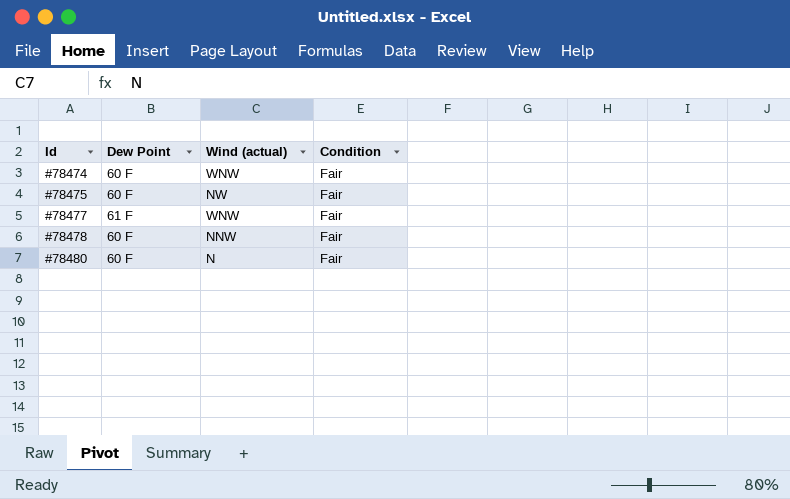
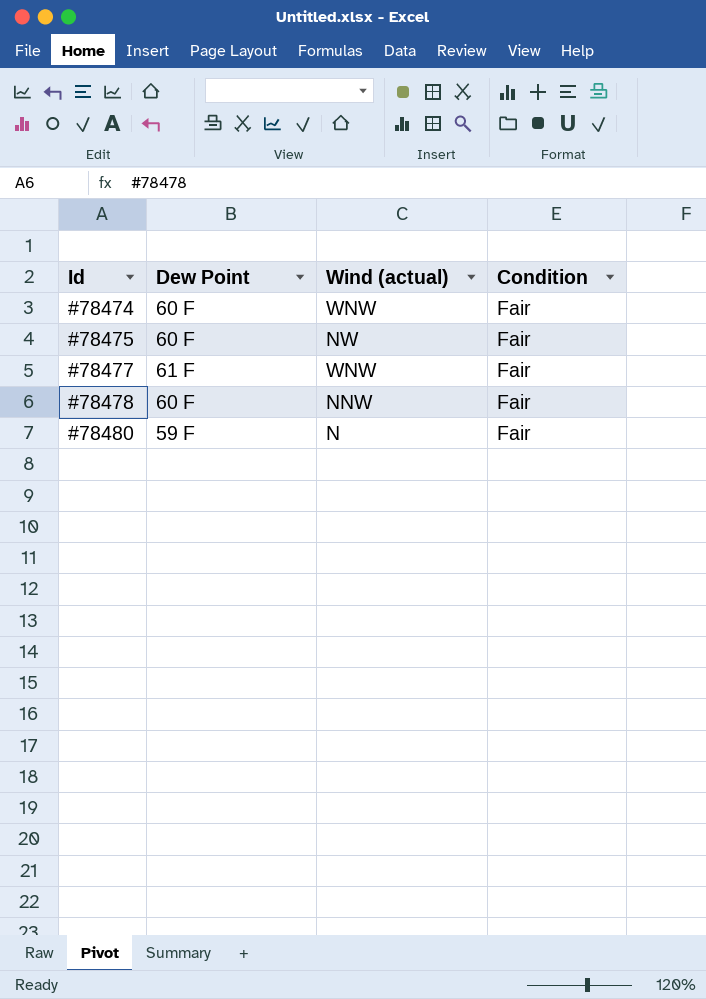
#78480 | Dew Point: 60 F -> 59 F

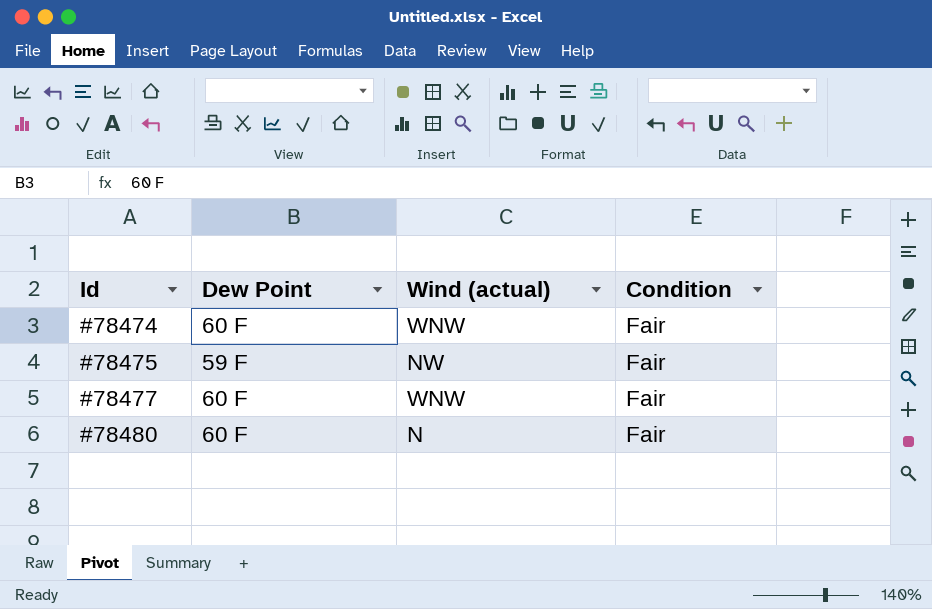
row #78478: 60 F | NNW | Fair -> none
#78475 | Dew Point: 60 F -> 59 F
#78477 | Dew Point: 61 F -> 60 F
#78480 | Dew Point: 59 F -> 60 F

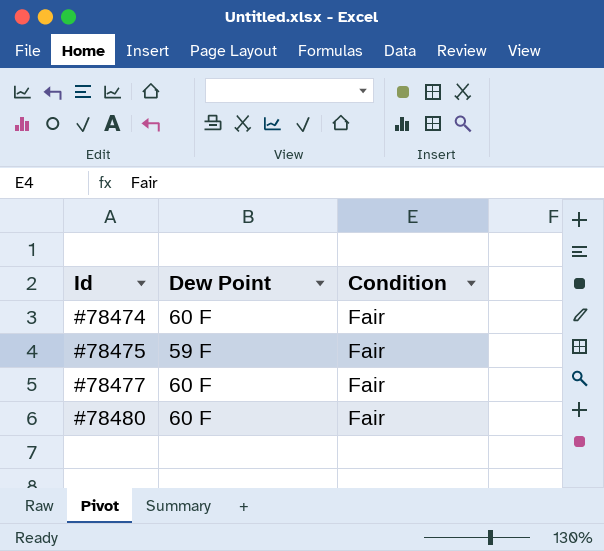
column Wind (actual) | position: 3 -> none

